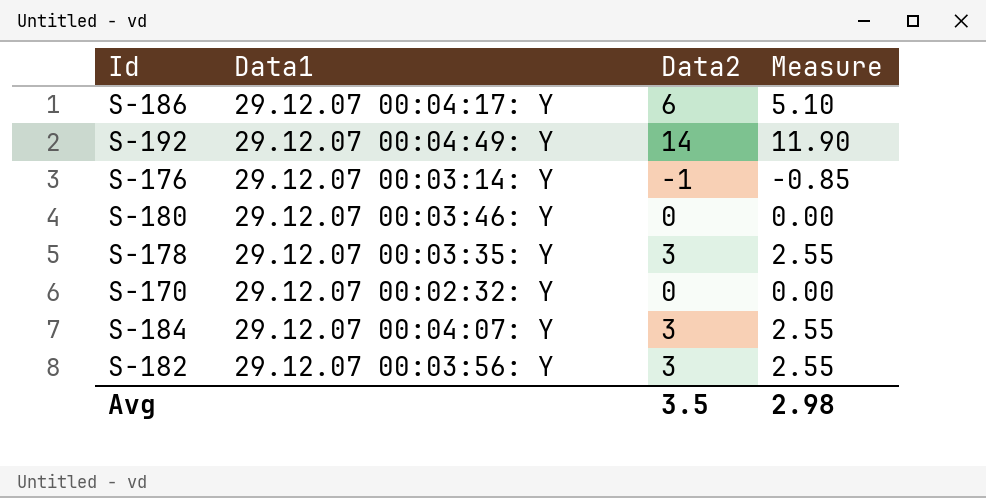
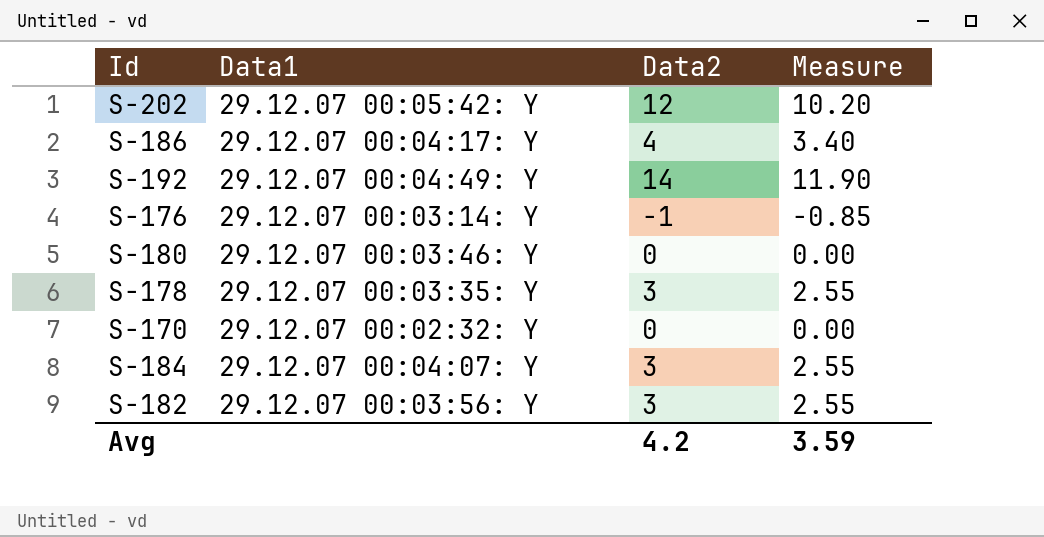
row S-202: none -> 29.12.07 00:05:42: Y | 12 | 10.20
S-186 | Data2: 6 -> 4
S-186 | Measure: 5.10 -> 3.40
Avg | Data2: 3.5 -> 4.2
Avg | Measure: 2.98 -> 3.59

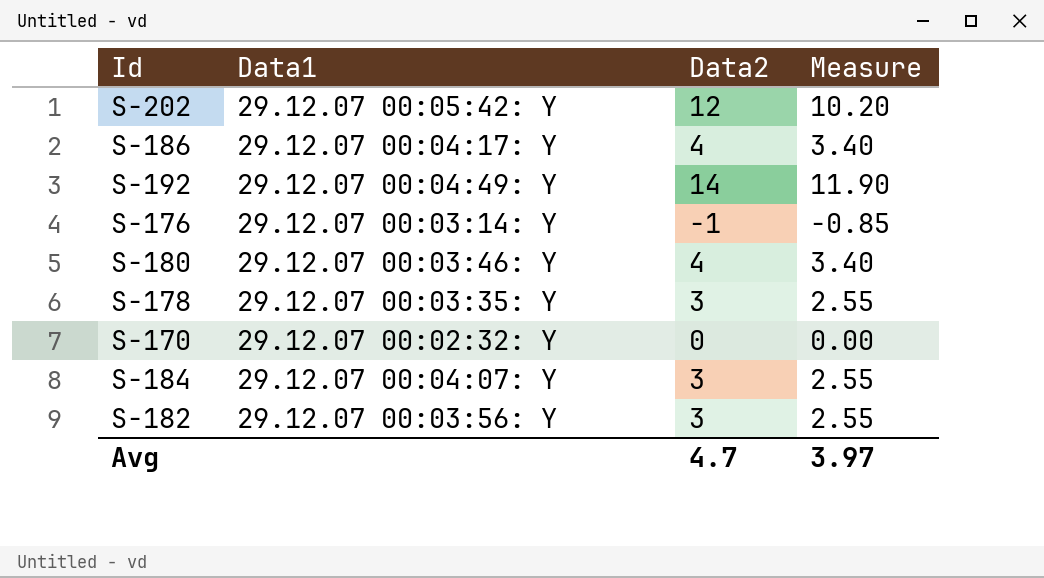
S-180 | Data2: 0 -> 4
S-180 | Measure: 0.00 -> 3.40
Avg | Data2: 4.2 -> 4.7
Avg | Measure: 3.59 -> 3.97

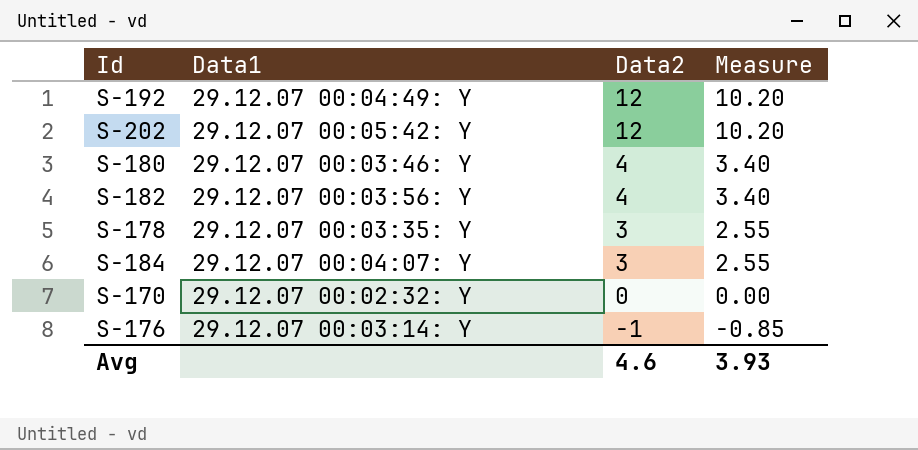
row order: none -> Data2 descending
row S-186: 29.12.07 00:04:17: Y | 4 | 3.40 -> none
S-192 | Data2: 14 -> 12
S-192 | Measure: 11.90 -> 10.20
S-182 | Data2: 3 -> 4
S-182 | Measure: 2.55 -> 3.40
Avg | Data2: 4.7 -> 4.6
Avg | Measure: 3.97 -> 3.93

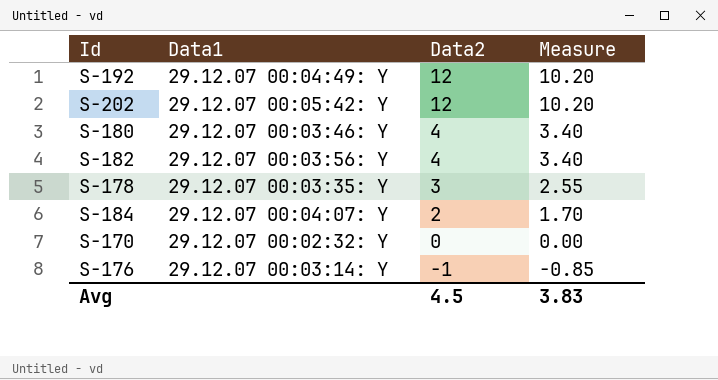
S-184 | Data2: 3 -> 2
S-184 | Measure: 2.55 -> 1.70
Avg | Data2: 4.6 -> 4.5
Avg | Measure: 3.93 -> 3.83

